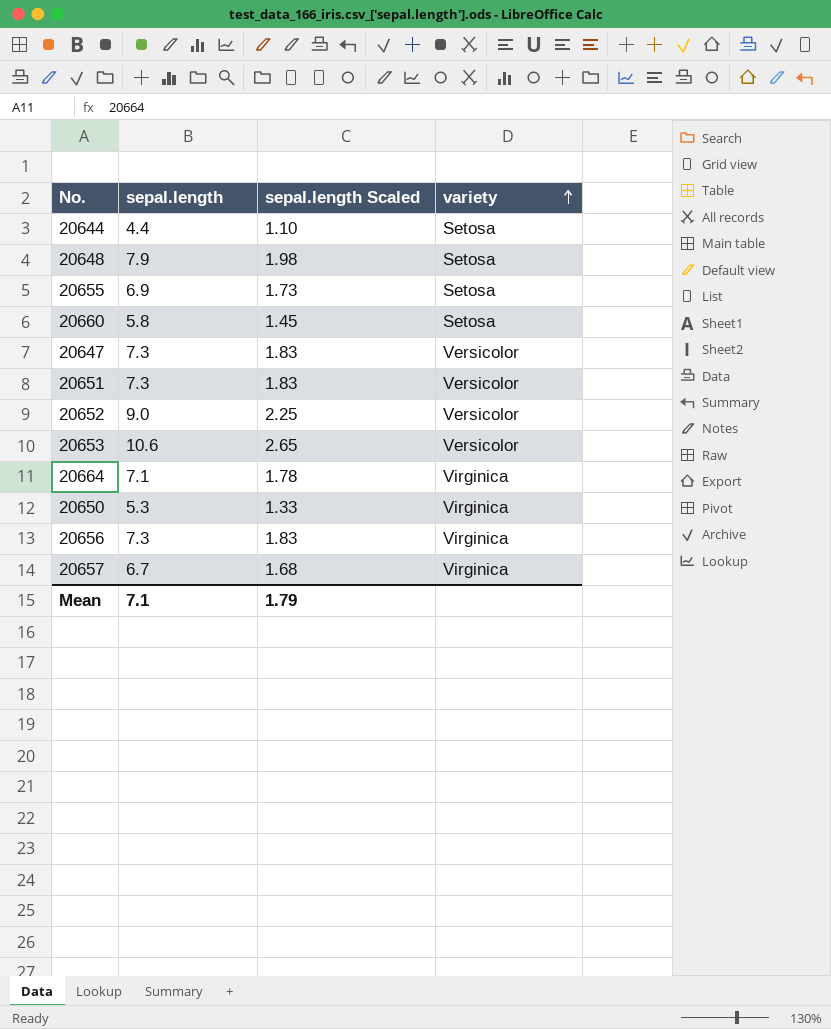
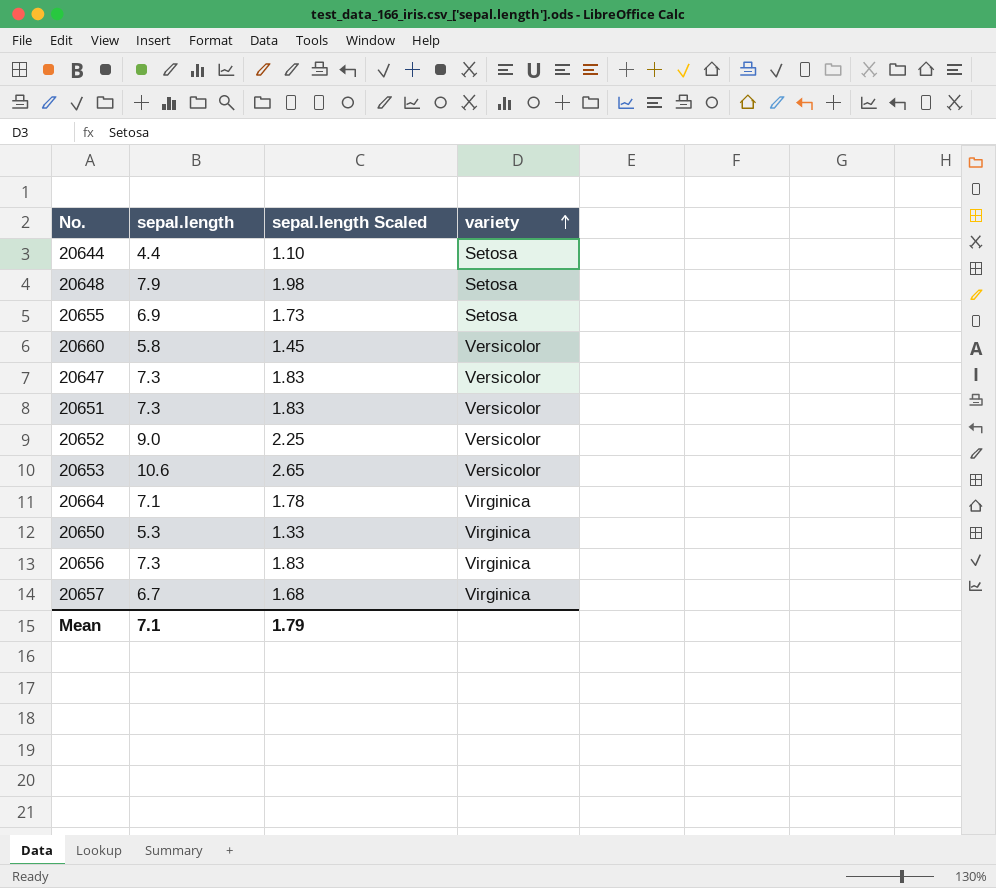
20660 | variety: Setosa -> Versicolor

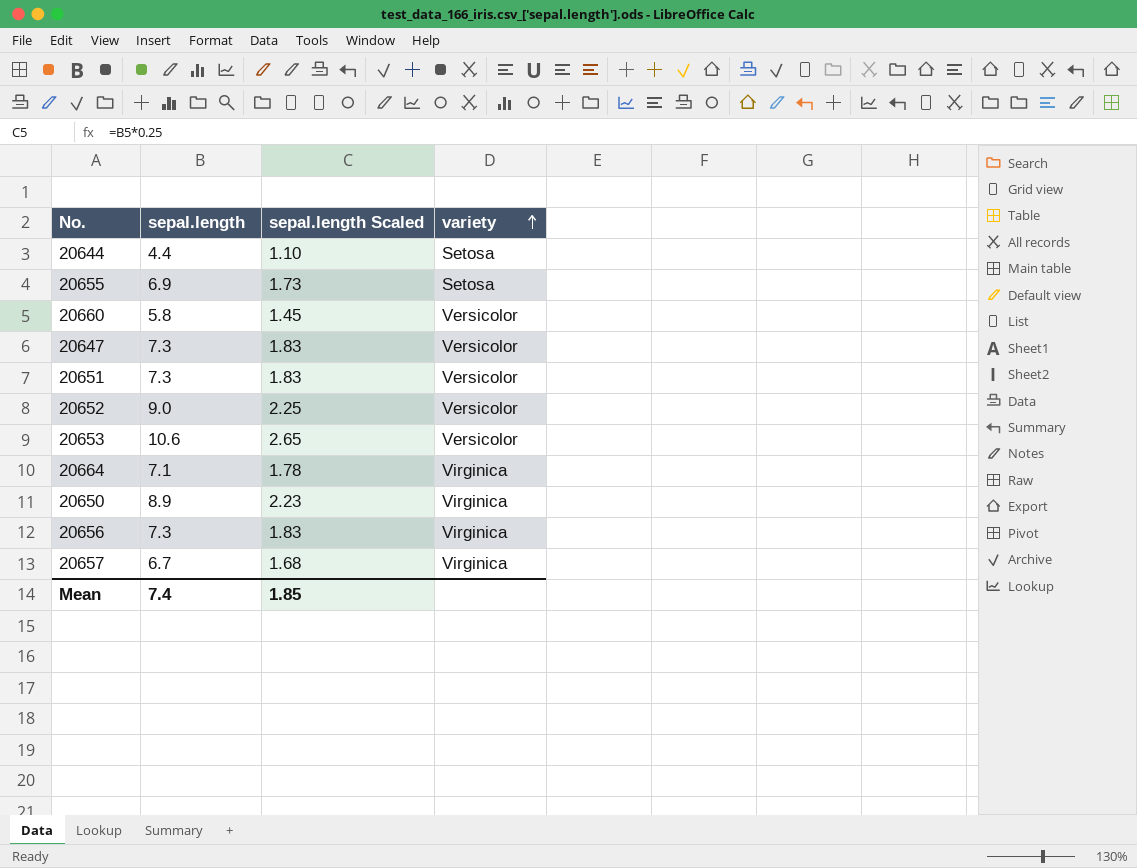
row 20648: 7.9 | 1.98 | Setosa -> none
20650 | sepal.length: 5.3 -> 8.9
20650 | sepal.length Scaled: 1.33 -> 2.23
Mean | sepal.length: 7.1 -> 7.4
Mean | sepal.length Scaled: 1.79 -> 1.85

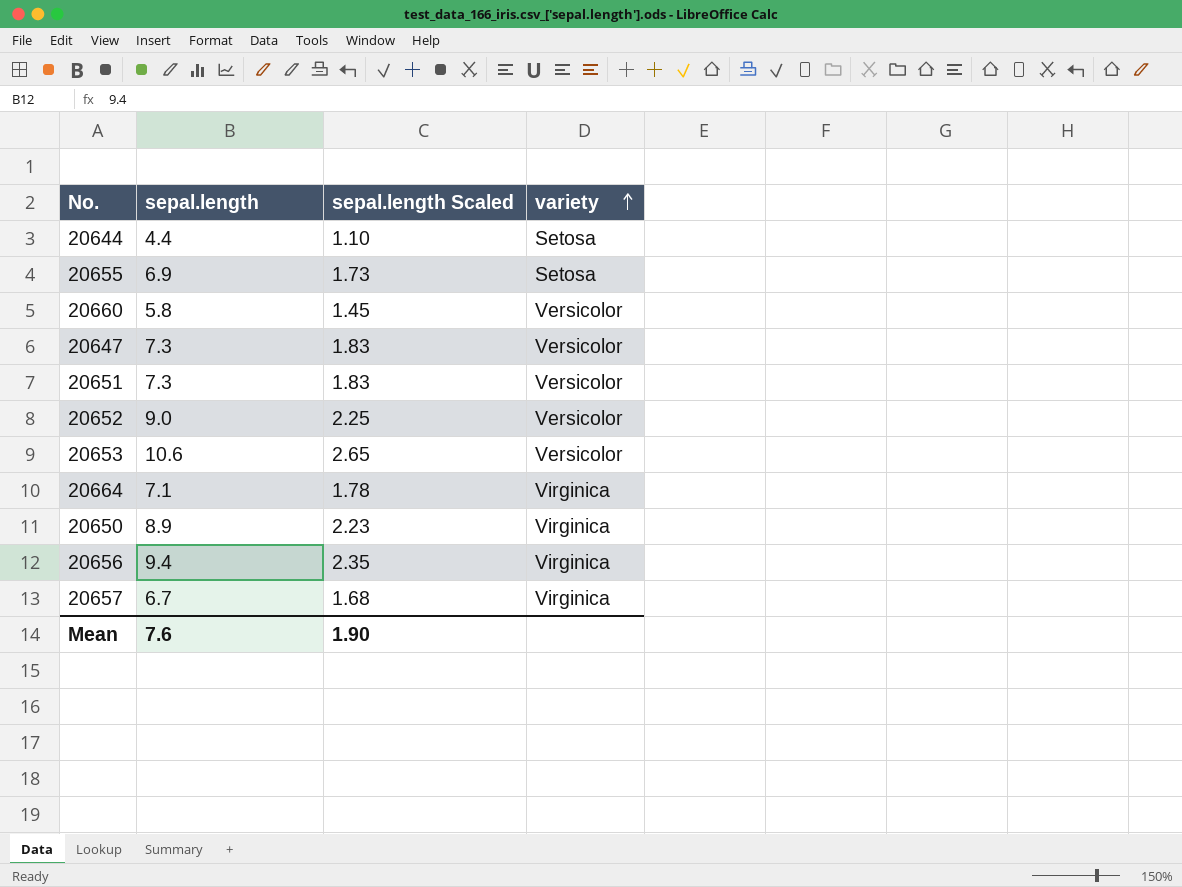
20656 | sepal.length: 7.3 -> 9.4
20656 | sepal.length Scaled: 1.83 -> 2.35
Mean | sepal.length: 7.4 -> 7.6
Mean | sepal.length Scaled: 1.85 -> 1.90

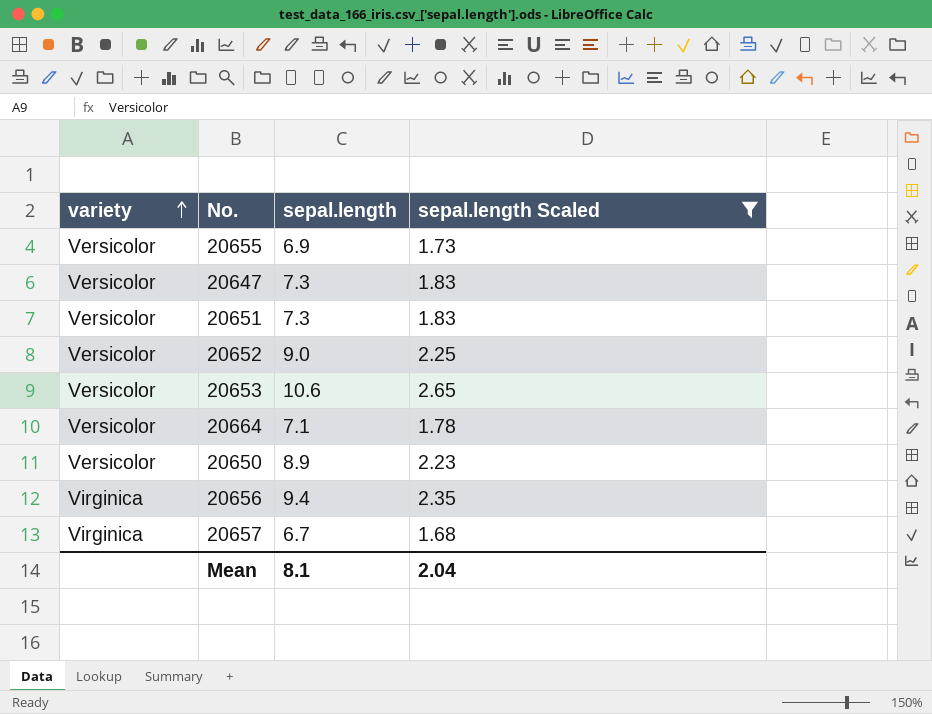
filter: none -> sepal.length Scaled >= 1.68
column variety | position: 4 -> 1
20655 | variety: Setosa -> Versicolor
20664 | variety: Virginica -> Versicolor
20650 | variety: Virginica -> Versicolor
Mean | sepal.length: 7.6 -> 8.1
Mean | sepal.length Scaled: 1.90 -> 2.04

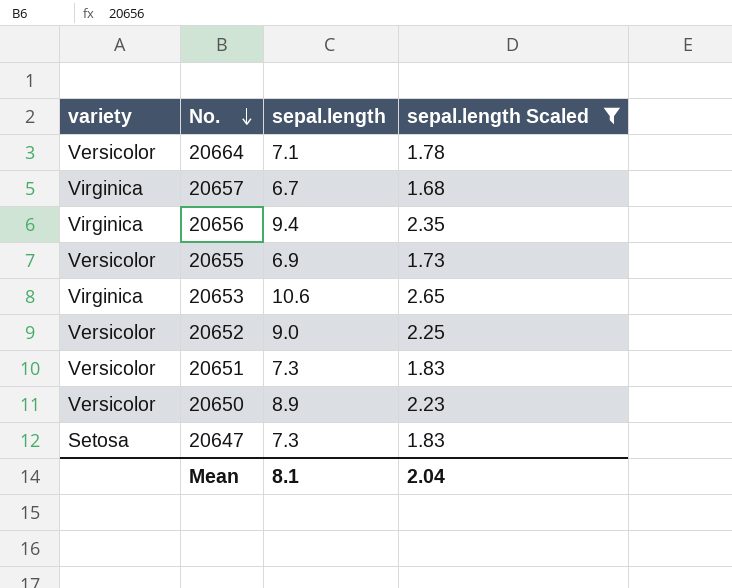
row order: variety ascending -> No. descending
20653 | variety: Versicolor -> Virginica
20647 | variety: Versicolor -> Setosa

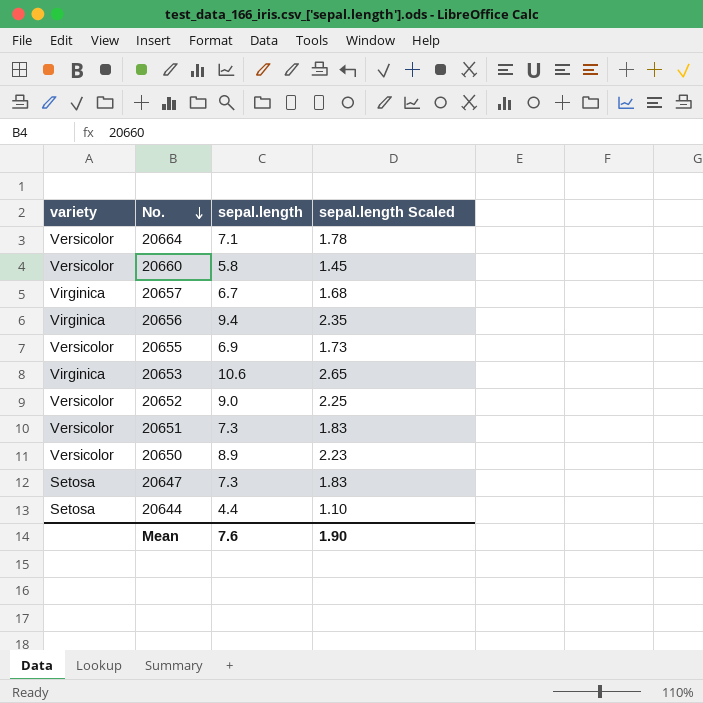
filter: sepal.length Scaled >= 1.68 -> none
Mean | sepal.length: 8.1 -> 7.6
Mean | sepal.length Scaled: 2.04 -> 1.90

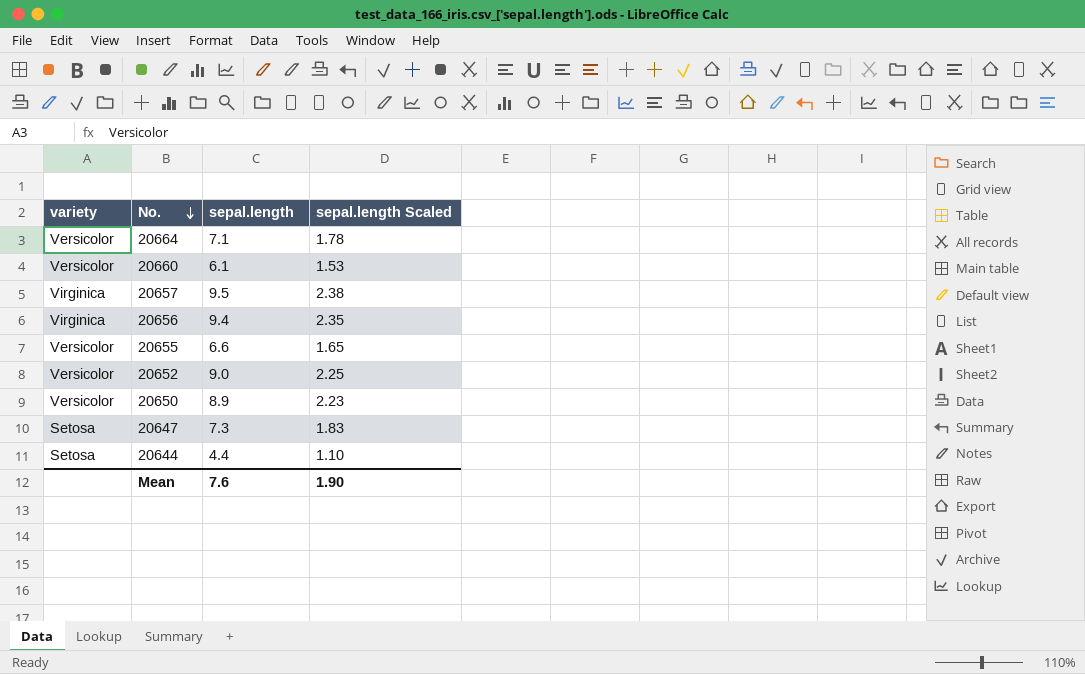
row 20653: Virginica | 10.6 | 2.65 -> none
row 20651: Versicolor | 7.3 | 1.83 -> none
20660 | sepal.length: 5.8 -> 6.1
20660 | sepal.length Scaled: 1.45 -> 1.53
20657 | sepal.length: 6.7 -> 9.5
20657 | sepal.length Scaled: 1.68 -> 2.38
20655 | sepal.length: 6.9 -> 6.6
20655 | sepal.length Scaled: 1.73 -> 1.65

